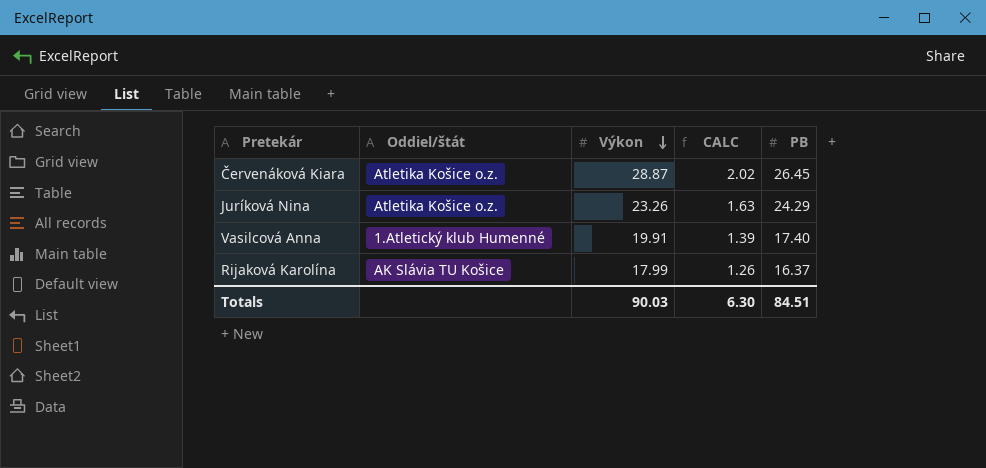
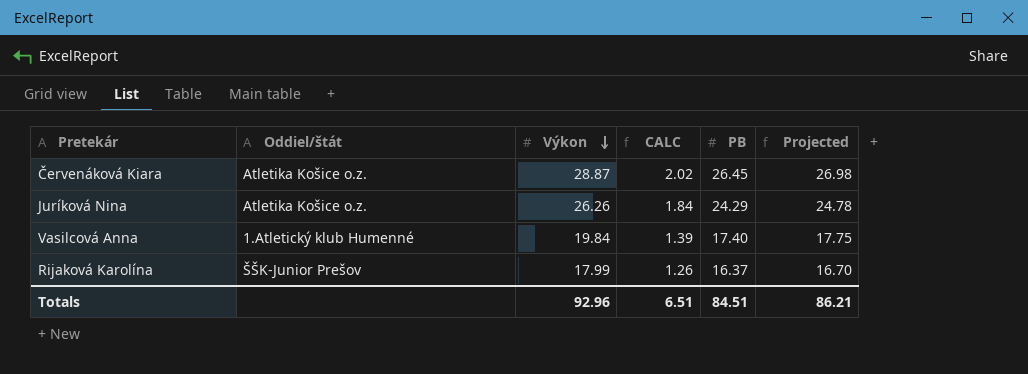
column Projected | formula: none -> [PB] * 1.02
Juríková Nina | Výkon: 23.26 -> 26.26
Juríková Nina | CALC: 1.63 -> 1.84
Vasilcová Anna | Výkon: 19.91 -> 19.84
Rijaková Karolína | Oddiel/štát: AK Slávia TU Košice -> ŠŠK-Junior Prešov
Totals | Výkon: 90.03 -> 92.96
Totals | CALC: 6.30 -> 6.51

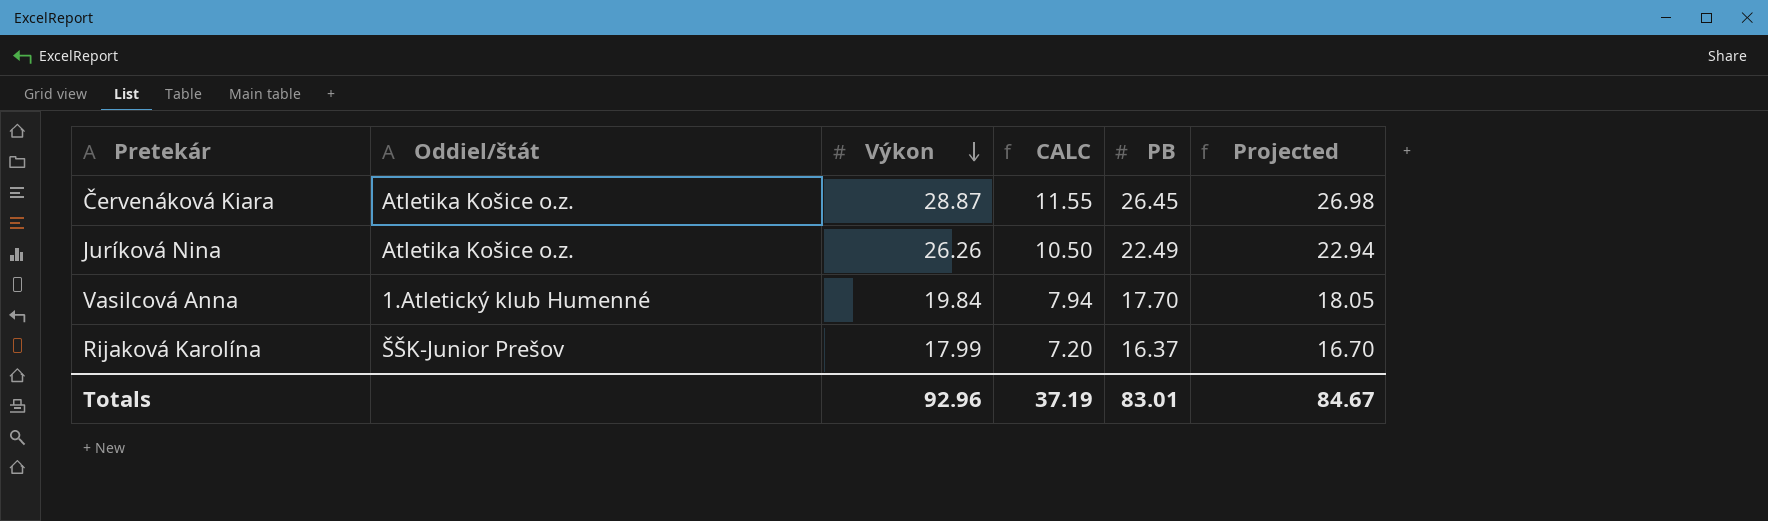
column CALC | formula: [Výkon] * 0.07 -> [Výkon] * 0.4
Juríková Nina | PB: 24.29 -> 22.49
Juríková Nina | Projected: 24.78 -> 22.94
Vasilcová Anna | PB: 17.40 -> 17.70
Vasilcová Anna | Projected: 17.75 -> 18.05
Totals | CALC: 6.51 -> 37.19
Totals | PB: 84.51 -> 83.01
Totals | Projected: 86.21 -> 84.67

